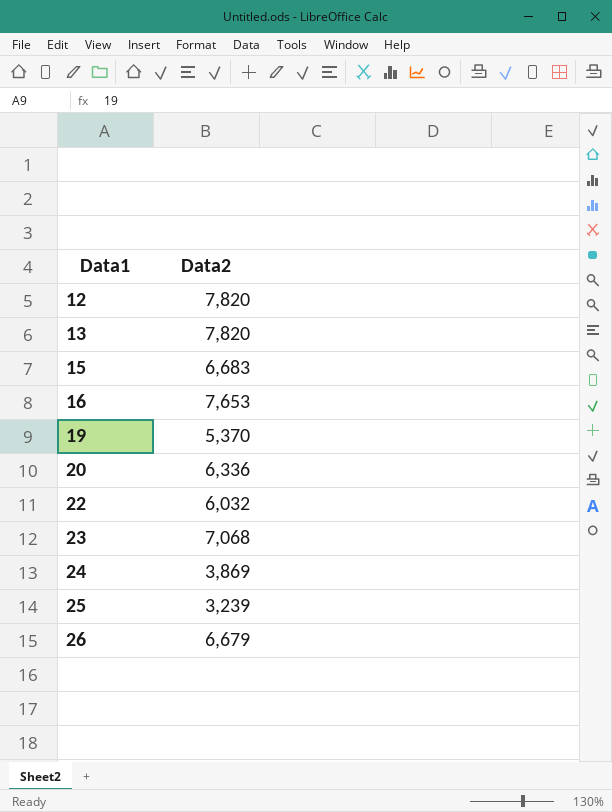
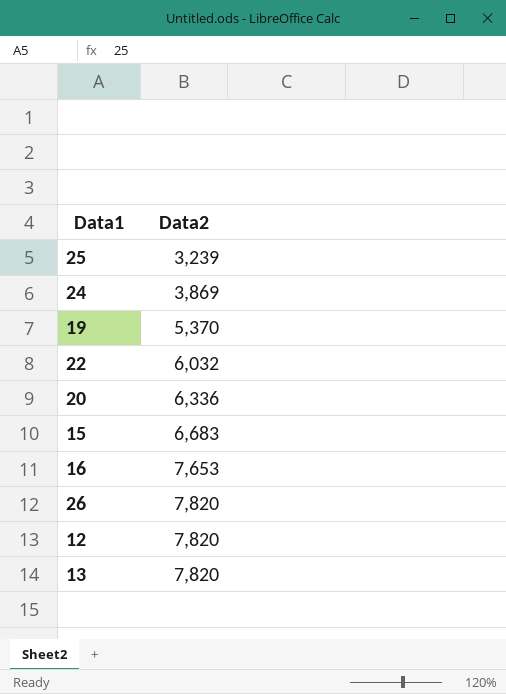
row order: Data1 ascending -> Data2 ascending
row 23: 7,068 -> none
26 | Data2: 6,679 -> 7,820

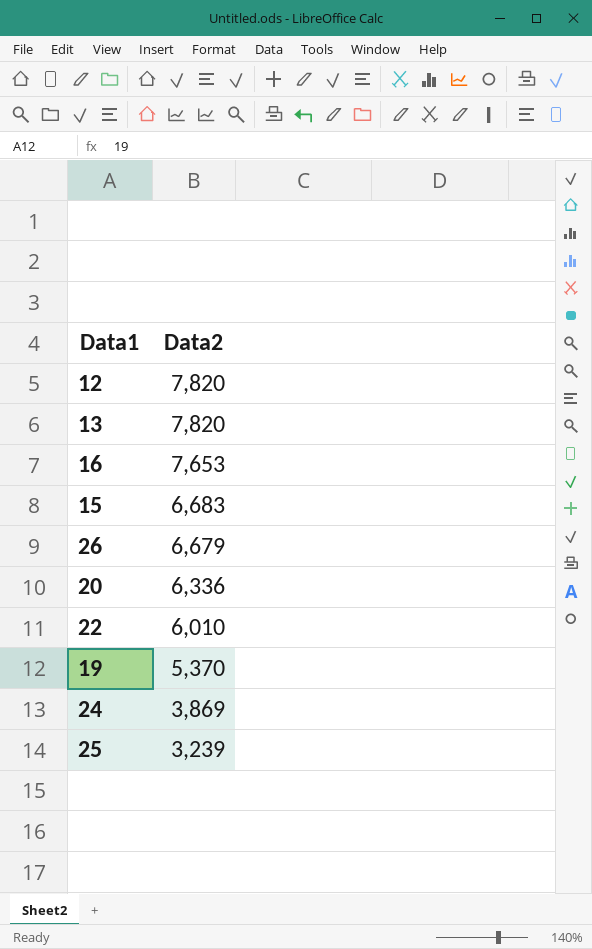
row order: Data2 ascending -> Data2 descending
26 | Data2: 7,820 -> 6,679
22 | Data2: 6,032 -> 6,010

